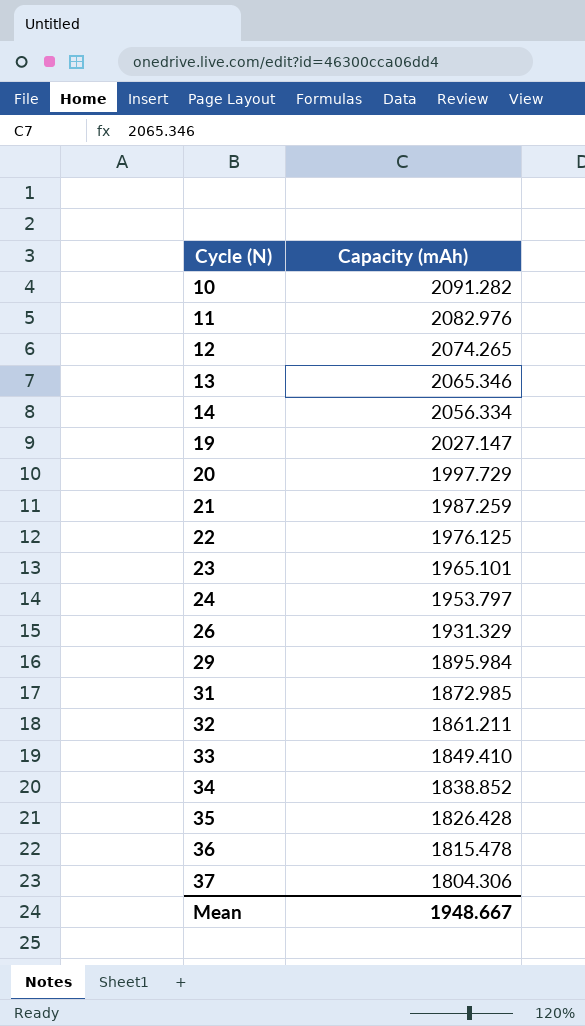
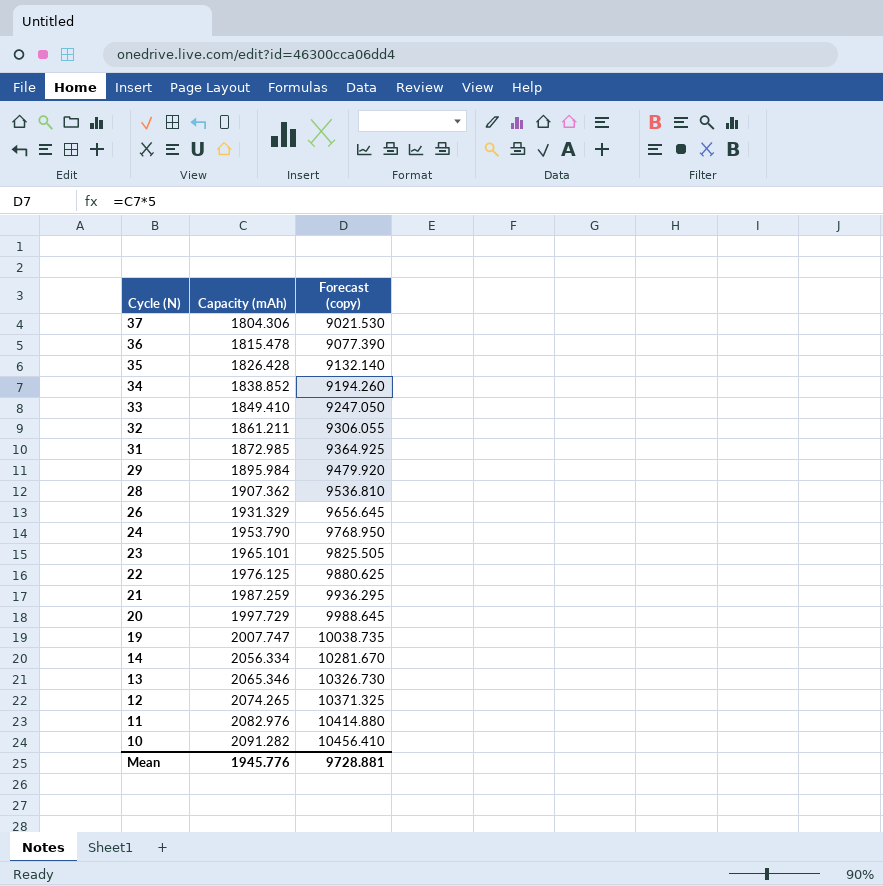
row order: Cycle (N) ascending -> Cycle (N) descending
column Forecast (copy) | formula: none -> [Capacity (mAh)] * 5
row 28: none -> 1907.362 | 9536.810
24 | Capacity (mAh): 1953.797 -> 1953.790
19 | Capacity (mAh): 2027.147 -> 2007.747
Mean | Capacity (mAh): 1948.667 -> 1945.776

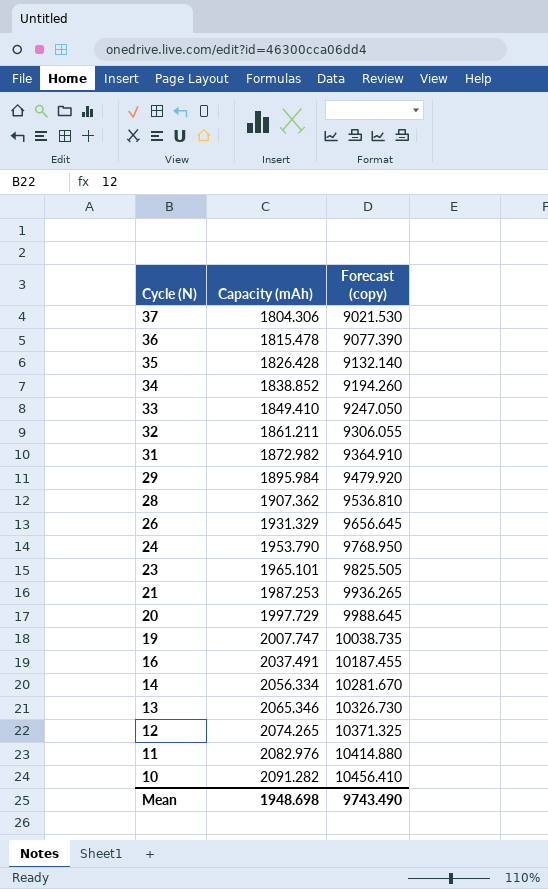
row 22: 1976.125 | 9880.625 -> none
31 | Capacity (mAh): 1872.985 -> 1872.982
31 | Forecast (copy): 9364.925 -> 9364.910
21 | Capacity (mAh): 1987.259 -> 1987.253
21 | Forecast (copy): 9936.295 -> 9936.265
row 16: none -> 2037.491 | 10187.455
Mean | Capacity (mAh): 1945.776 -> 1948.698
Mean | Forecast (copy): 9728.881 -> 9743.490

